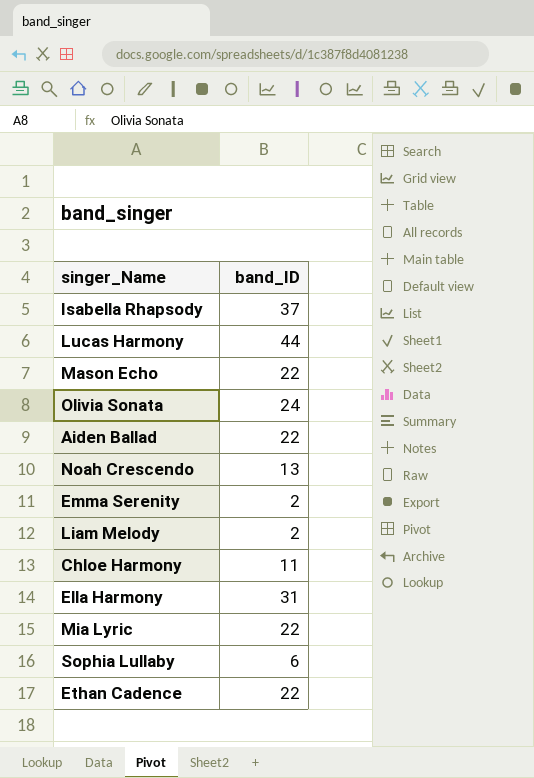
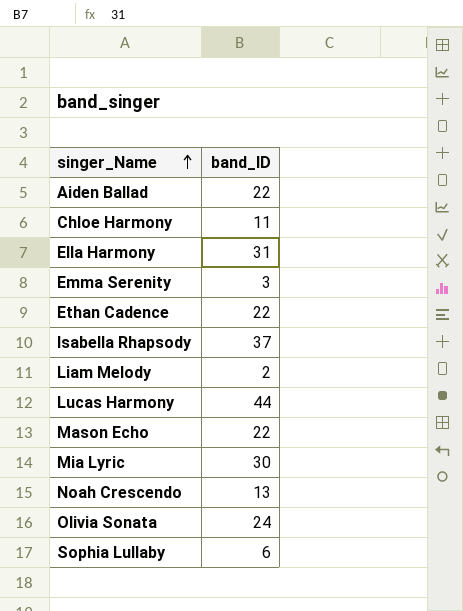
row order: none -> singer_Name ascending
Emma Serenity | band_ID: 2 -> 3
Mia Lyric | band_ID: 22 -> 30

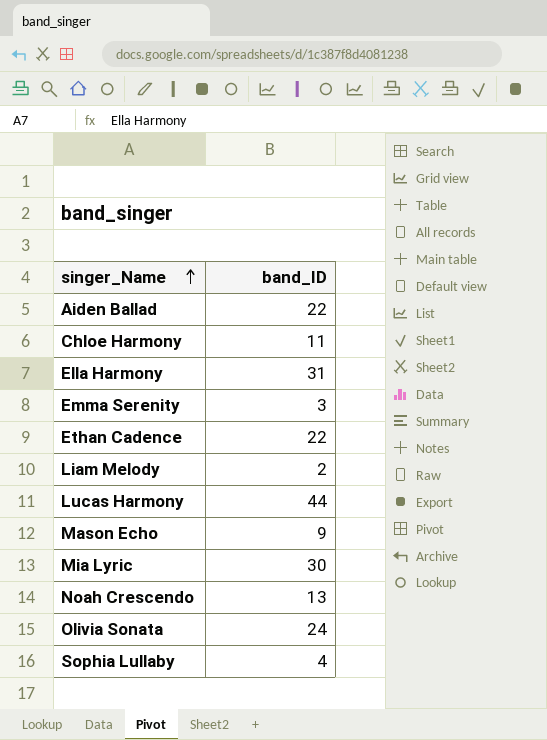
row Isabella Rhapsody: 37 -> none
Mason Echo | band_ID: 22 -> 9
Sophia Lullaby | band_ID: 6 -> 4

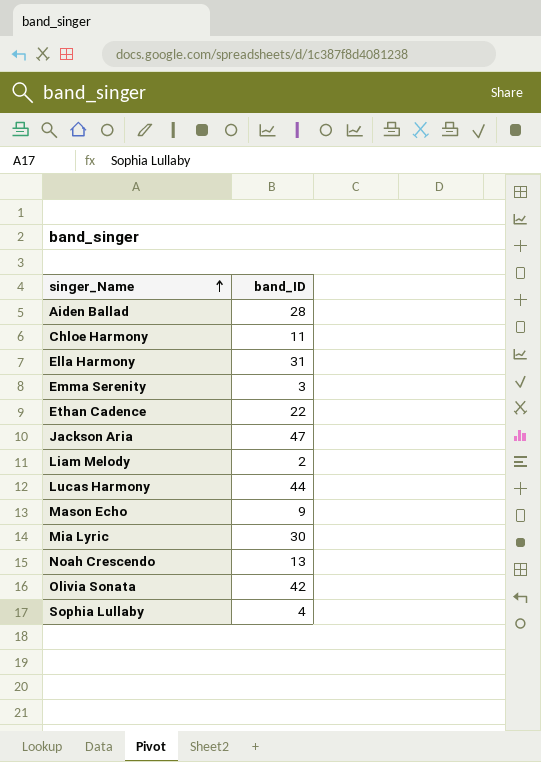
Aiden Ballad | band_ID: 22 -> 28
row Jackson Aria: none -> 47
Olivia Sonata | band_ID: 24 -> 42

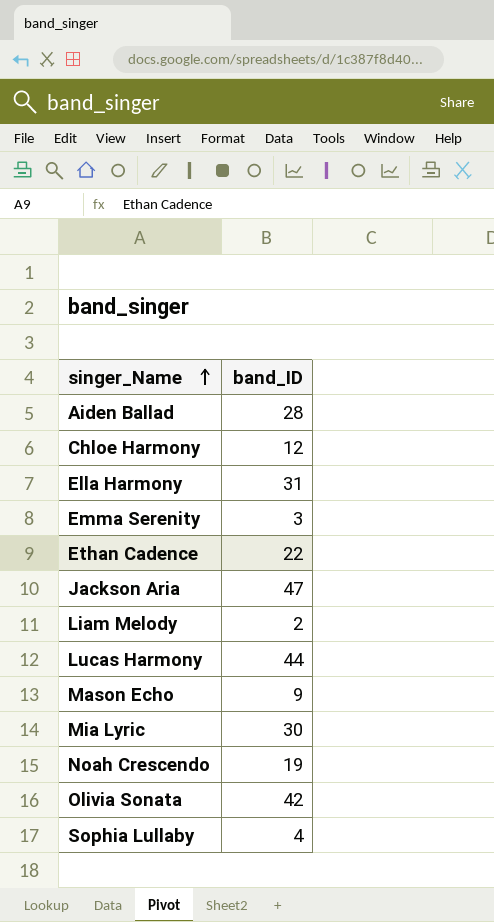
Chloe Harmony | band_ID: 11 -> 12
Noah Crescendo | band_ID: 13 -> 19

